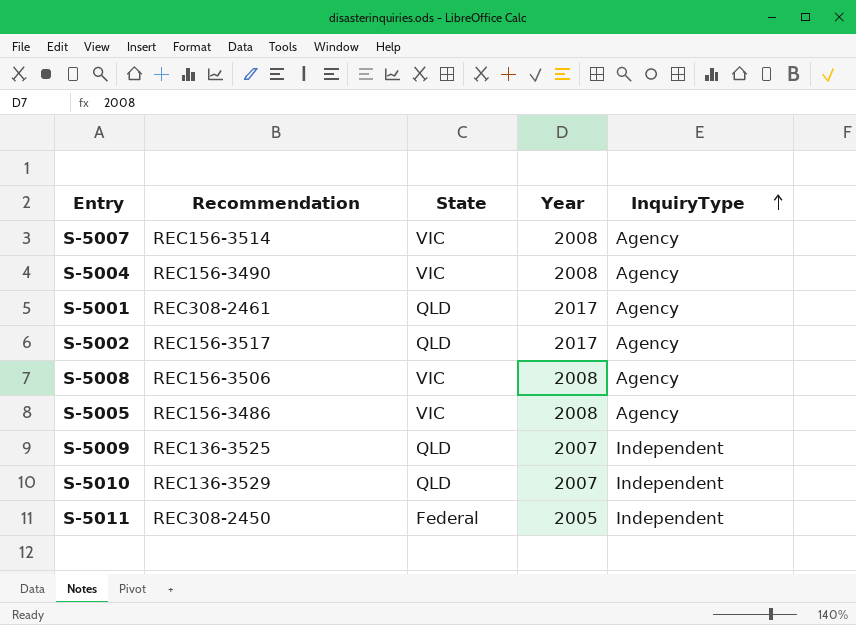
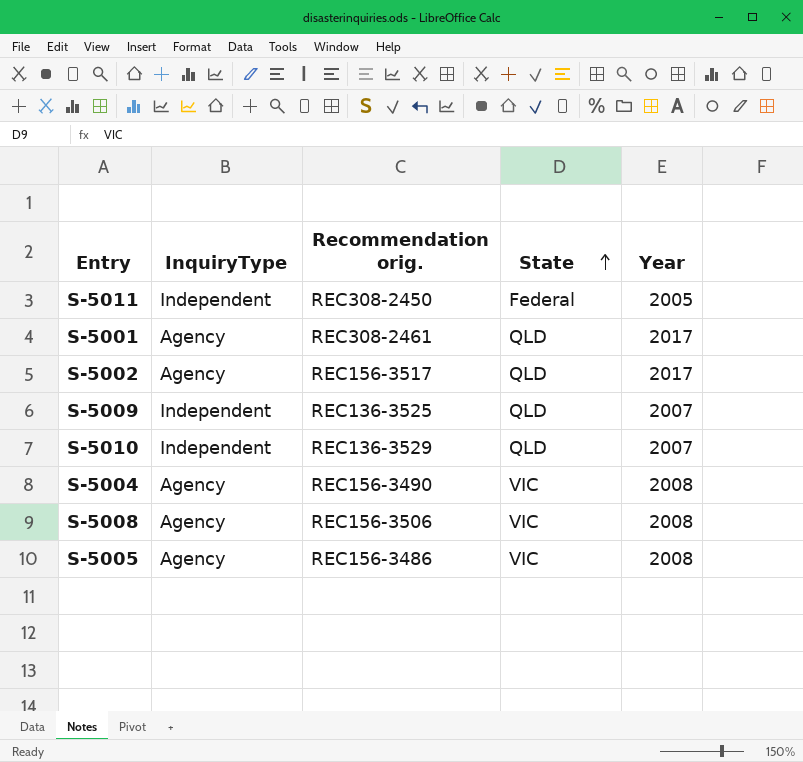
row order: InquiryType ascending -> State ascending
column InquiryType | position: 5 -> 2
column name: Recommendation -> Recommendation orig.
row S-5007: REC156-3514 | VIC | 2008 | Agency -> none

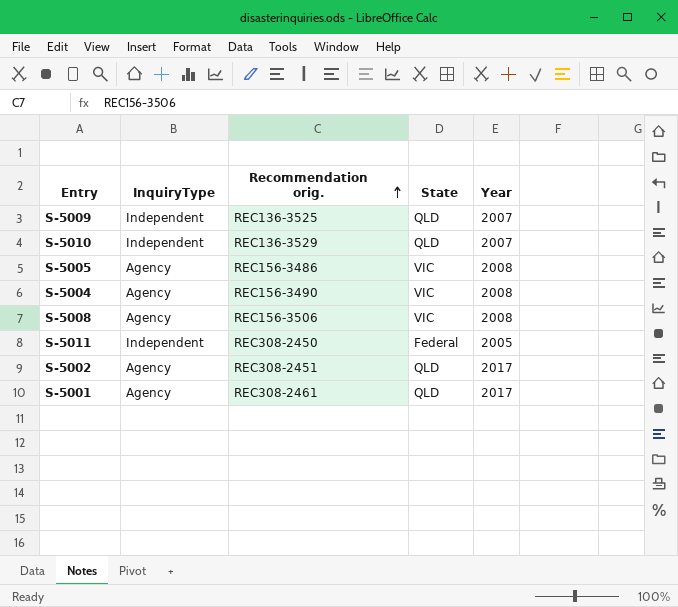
row order: State ascending -> Recommendation orig. ascending
S-5002 | Recommendation orig.: REC156-3517 -> REC308-2451

